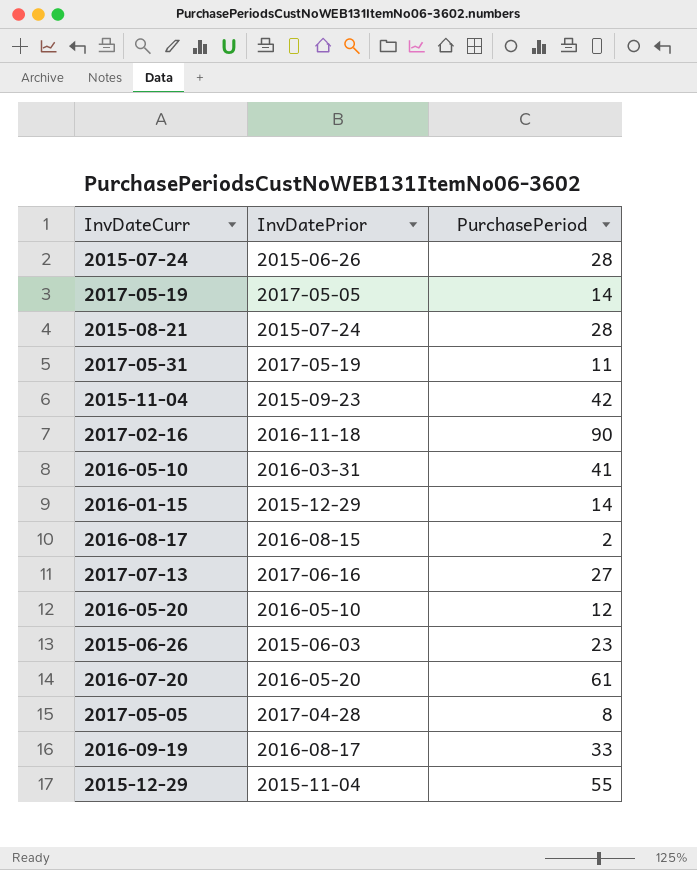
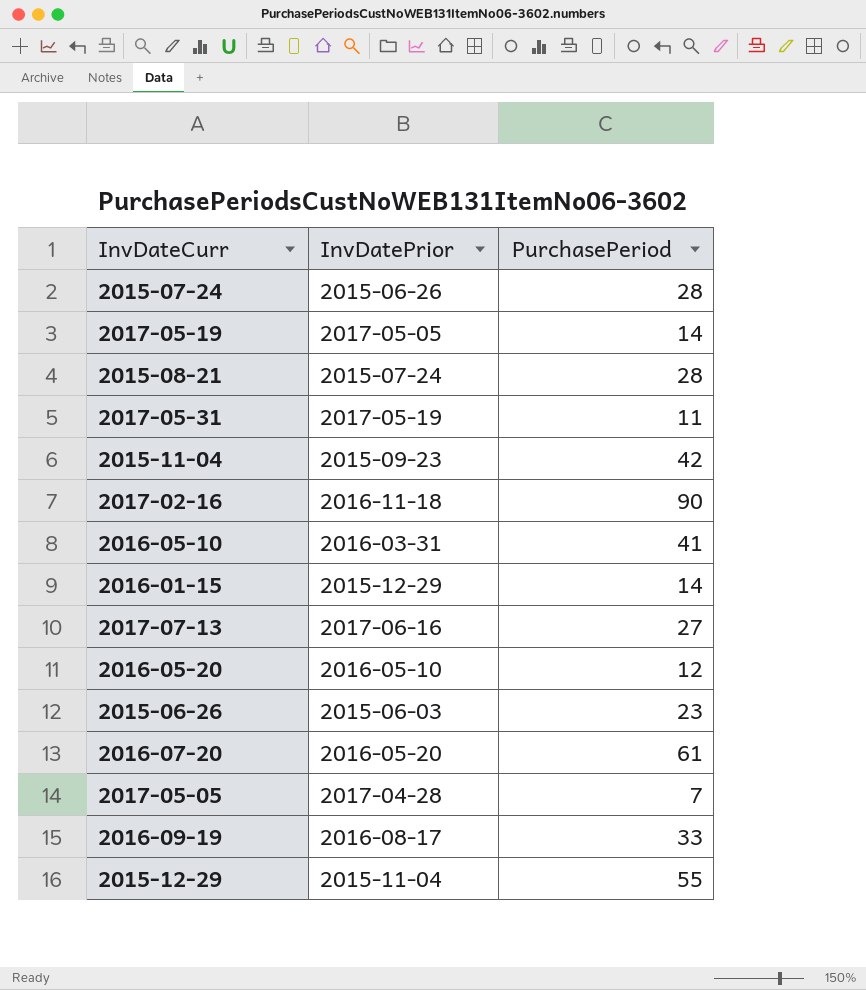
row 2016-08-17: 2016-08-15 | 2 -> none
2017-05-05 | PurchasePeriod: 8 -> 7

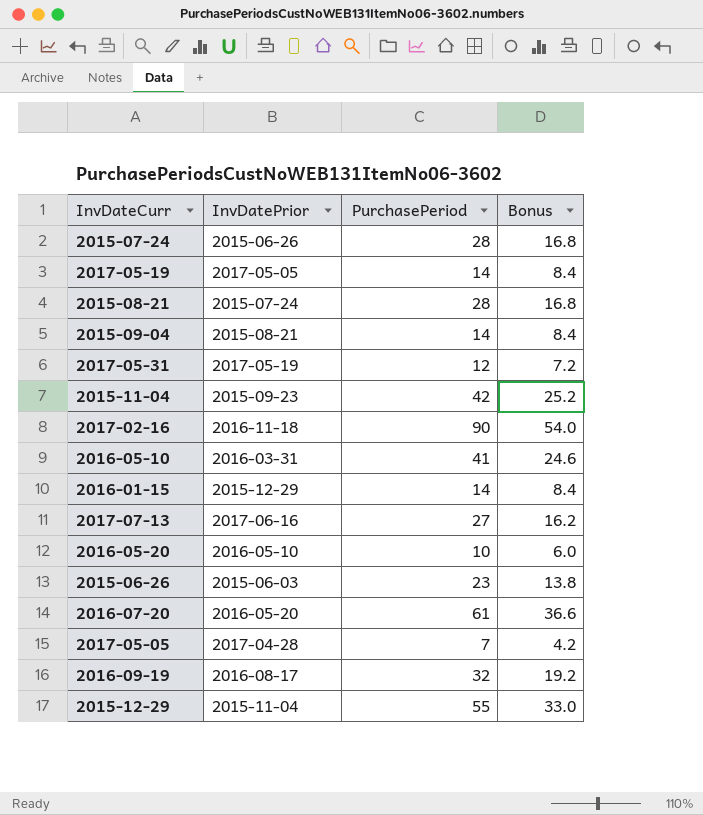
column Bonus | formula: none -> [PurchasePeriod] * 0.6
row 2015-09-04: none -> 2015-08-21 | 14 | 8.4
2017-05-31 | PurchasePeriod: 11 -> 12
2016-05-20 | PurchasePeriod: 12 -> 10
2016-09-19 | PurchasePeriod: 33 -> 32

